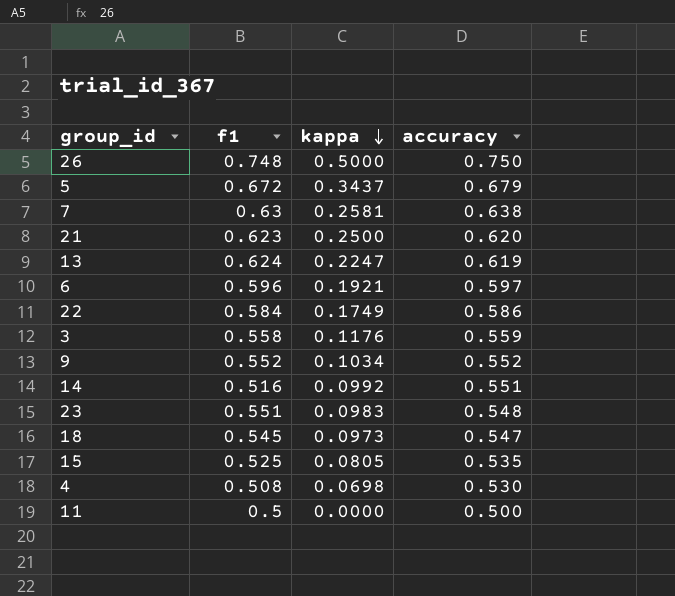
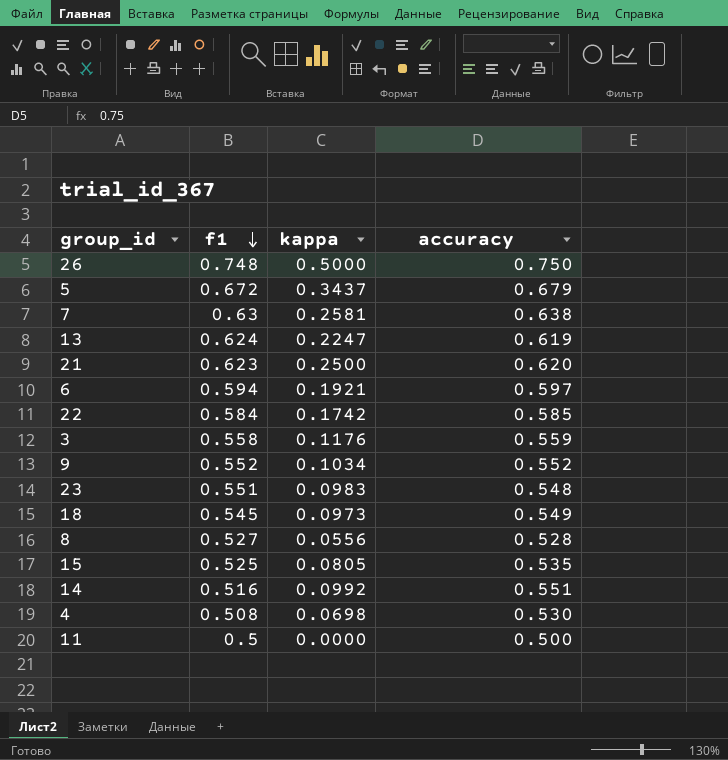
row order: kappa descending -> f1 descending
6 | f1: 0.596 -> 0.594
22 | kappa: 0.1749 -> 0.1742
22 | accuracy: 0.586 -> 0.585
18 | accuracy: 0.547 -> 0.549
row 8: none -> 0.527 | 0.0556 | 0.528

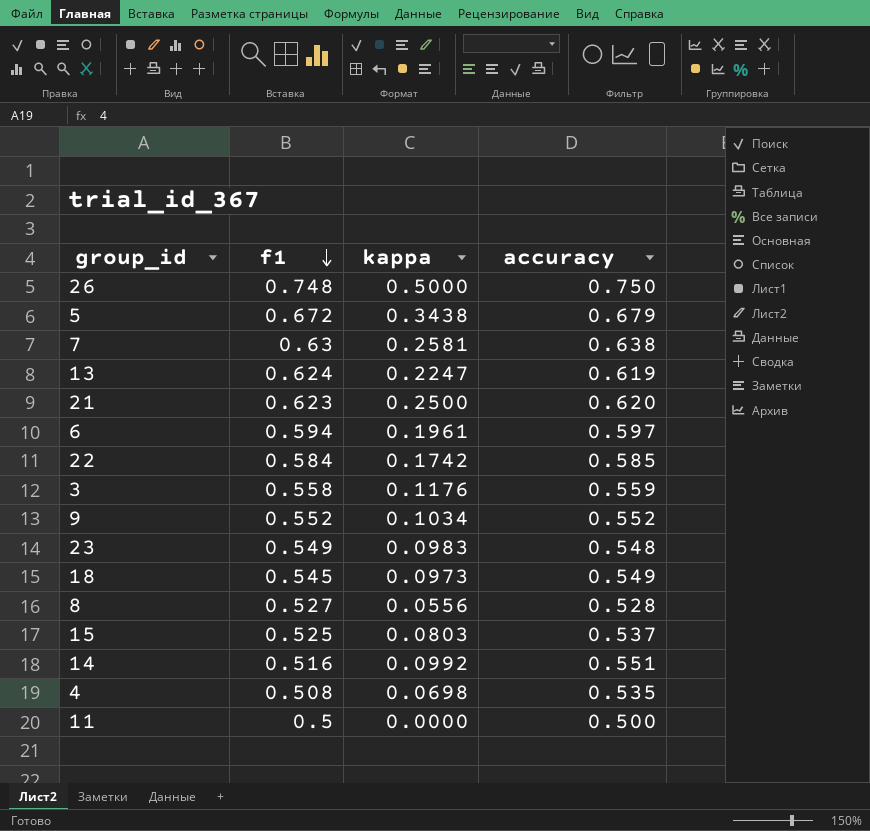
5 | kappa: 0.3437 -> 0.3438
6 | kappa: 0.1921 -> 0.1961
23 | f1: 0.551 -> 0.549
15 | kappa: 0.0805 -> 0.0803
15 | accuracy: 0.535 -> 0.537
4 | accuracy: 0.530 -> 0.535

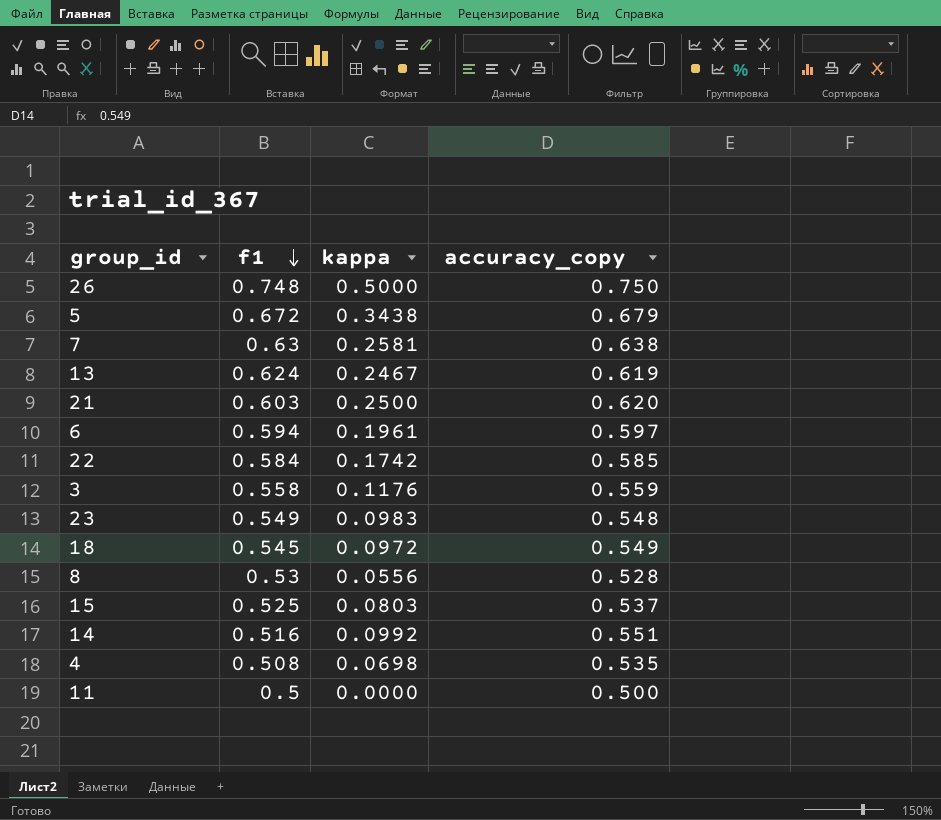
column name: accuracy -> accuracy_copy
row 9: 0.552 | 0.1034 | 0.552 -> none
13 | kappa: 0.2247 -> 0.2467
21 | f1: 0.623 -> 0.603
18 | kappa: 0.0973 -> 0.0972
8 | f1: 0.527 -> 0.53

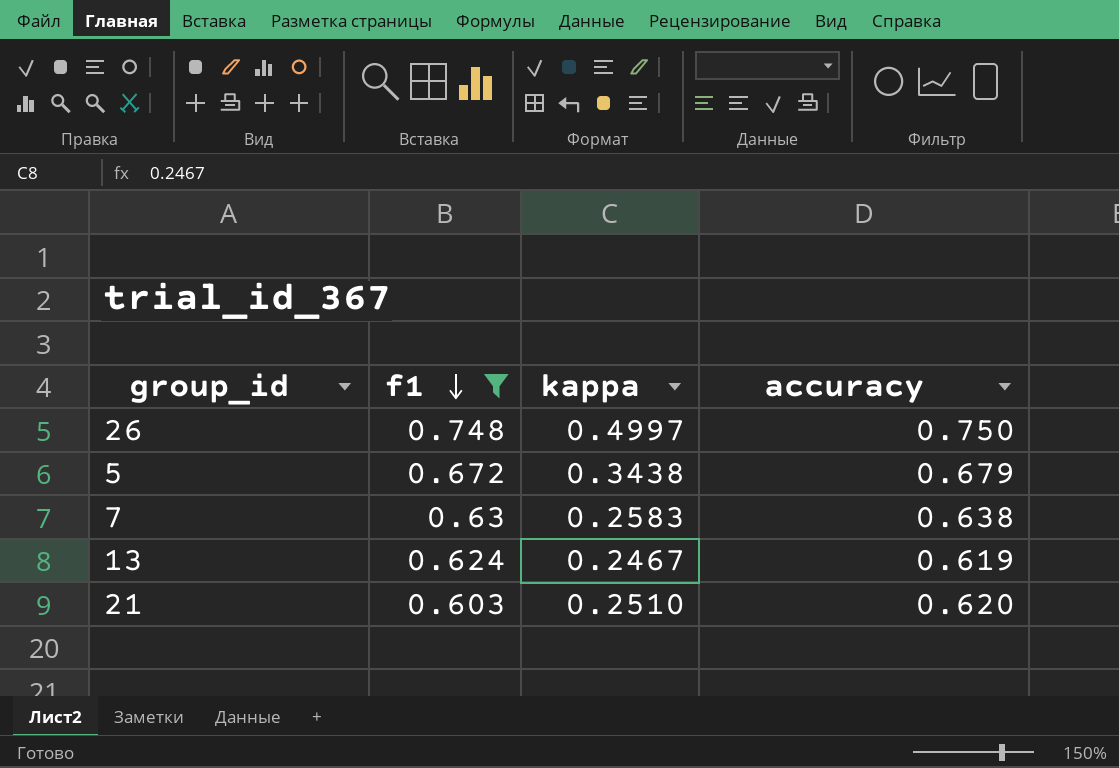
filter: none -> f1 >= 0.603
column name: accuracy_copy -> accuracy
26 | kappa: 0.5000 -> 0.4997
7 | kappa: 0.2581 -> 0.2583
21 | kappa: 0.2500 -> 0.2510

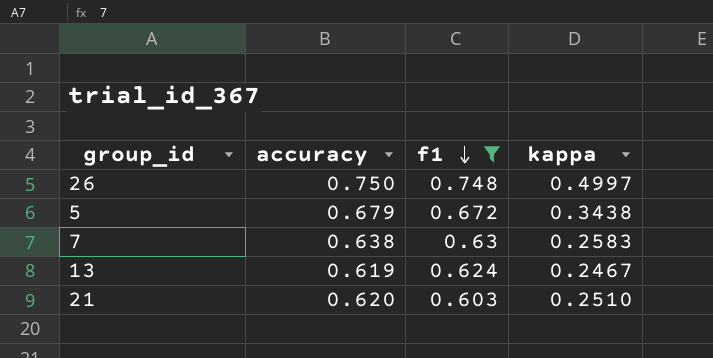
column accuracy | position: 4 -> 2

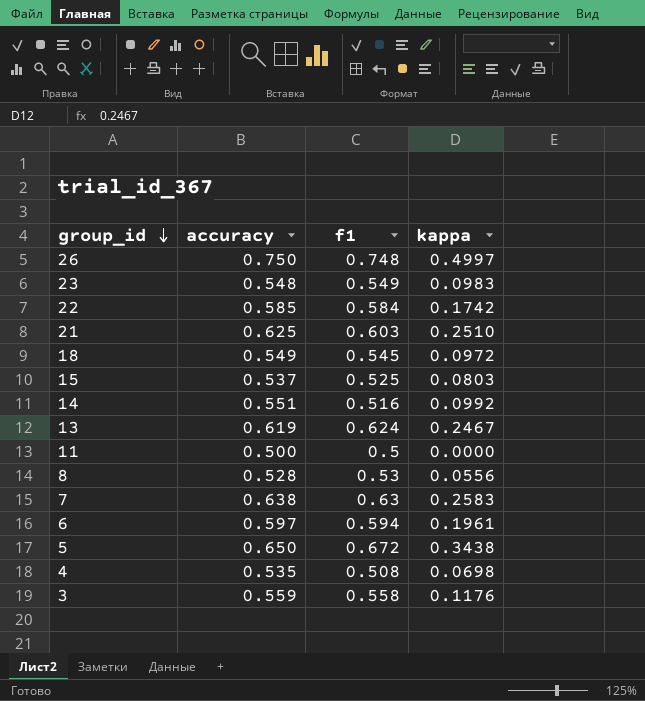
filter: f1 >= 0.603 -> none
row order: f1 descending -> group_id descending
21 | accuracy: 0.620 -> 0.625
5 | accuracy: 0.679 -> 0.650

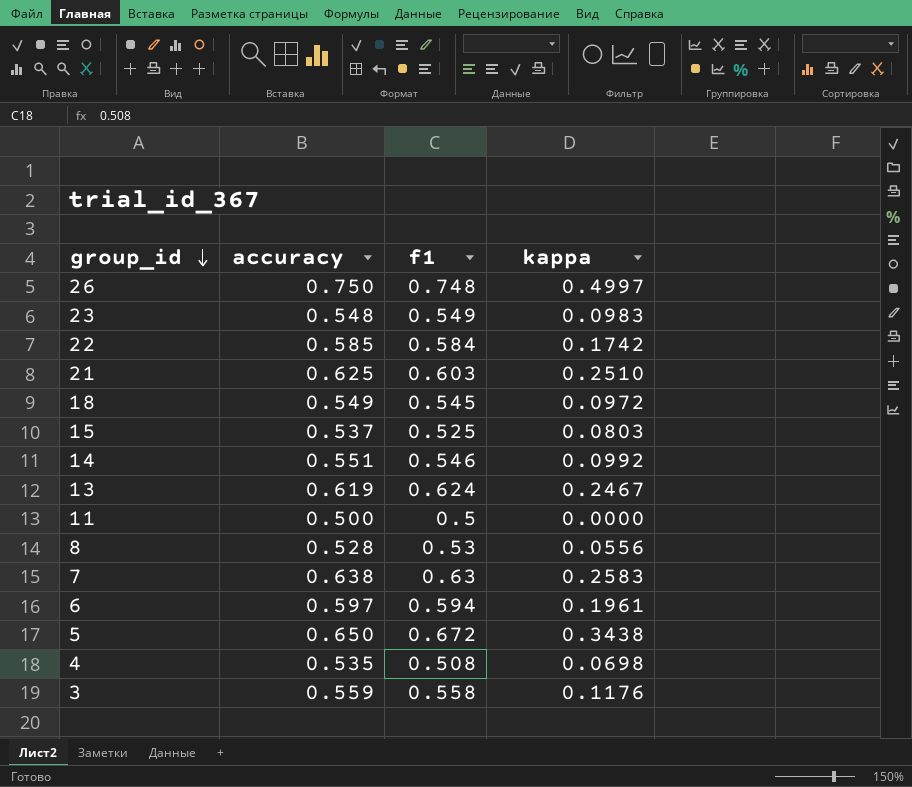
14 | f1: 0.516 -> 0.546

